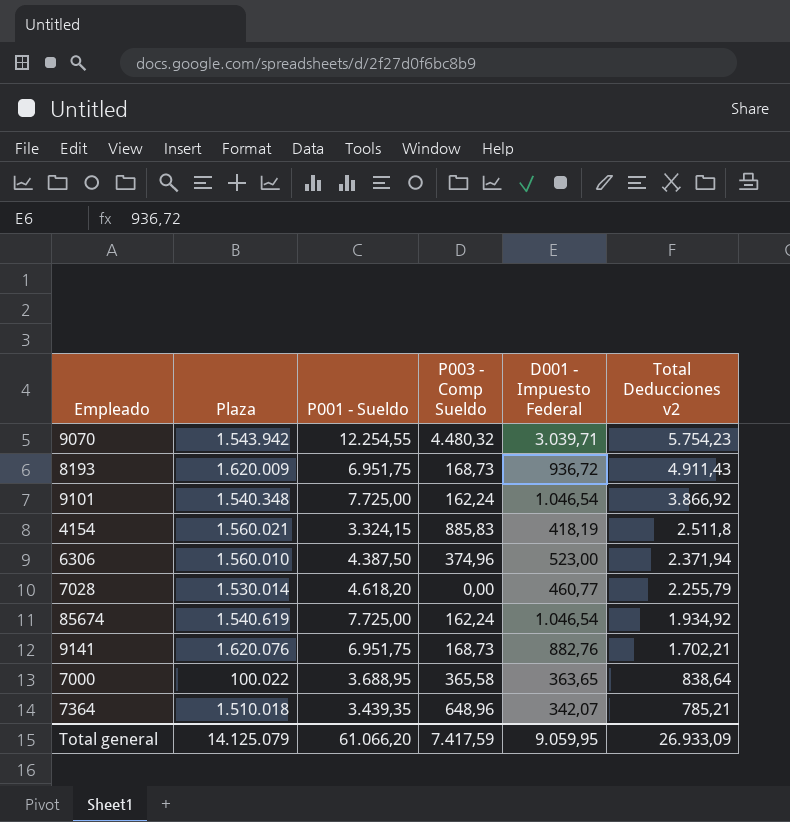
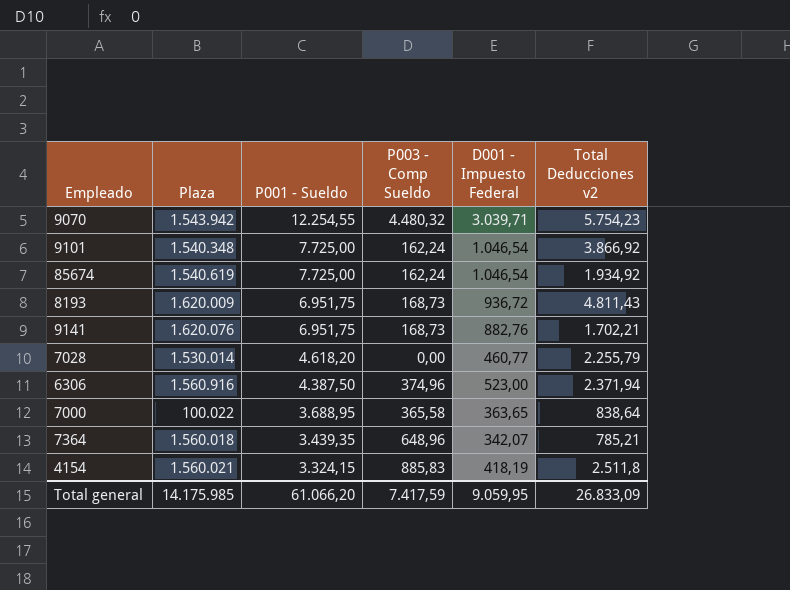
row order: Total Deducciones v2 descending -> P001 - Sueldo descending
8193 | Total Deducciones v2: 4.911,43 -> 4.811,43
6306 | Plaza: 1.560.010 -> 1.560.916
7364 | Plaza: 1.510.018 -> 1.560.018
Total general | Plaza: 14.125.079 -> 14.175.985
Total general | Total Deducciones v2: 26.933,09 -> 26.833,09

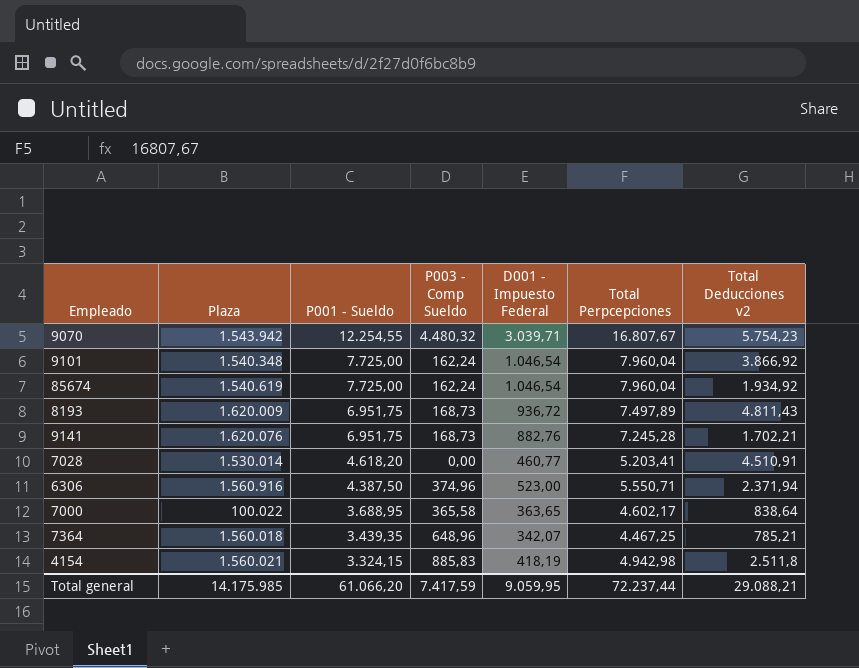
column Total Perpcepciones | position: none -> 6
7028 | Total Deducciones v2: 2.255,79 -> 4.510,91
Total general | Total Deducciones v2: 26.833,09 -> 29.088,21

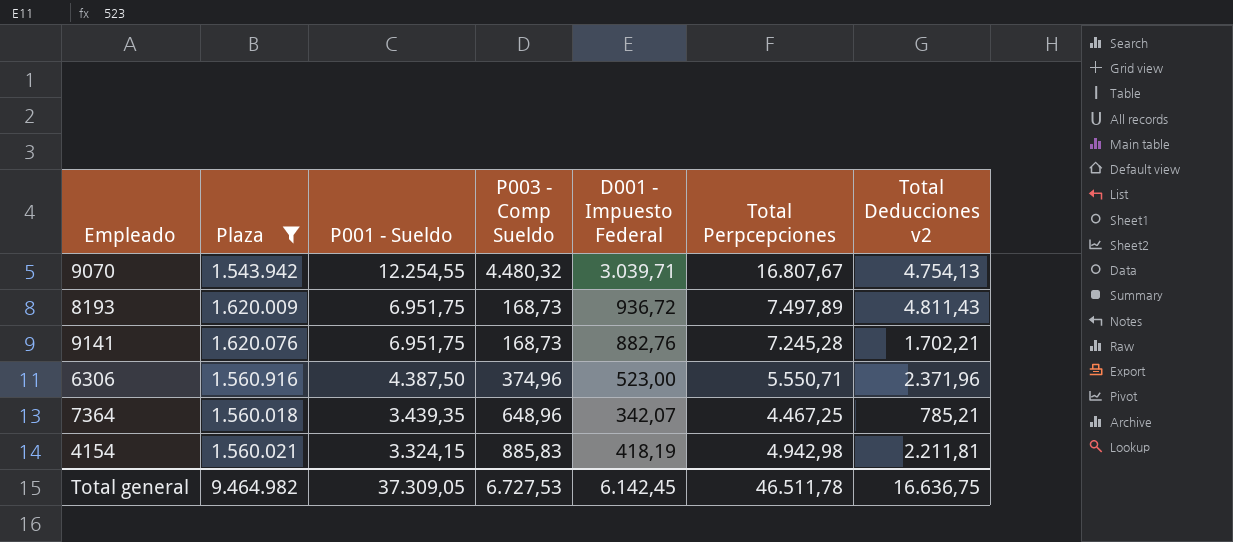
filter: none -> Plaza >= 1.543.942
9070 | Total Deducciones v2: 5.754,23 -> 4.754,13
6306 | Total Deducciones v2: 2.371,94 -> 2.371,96
4154 | Total Deducciones v2: 2.511,8 -> 2.211,81
Total general | Plaza: 14.175.985 -> 9.464.982
Total general | P001 - Sueldo: 61.066,20 -> 37.309,05
Total general | P003 - Comp Sueldo: 7.417,59 -> 6.727,53
Total general | D001 - Impuesto Federal: 9.059,95 -> 6.142,45
Total general | Total Perpcepciones: 72.237,44 -> 46.511,78
Total general | Total Deducciones v2: 29.088,21 -> 16.636,75

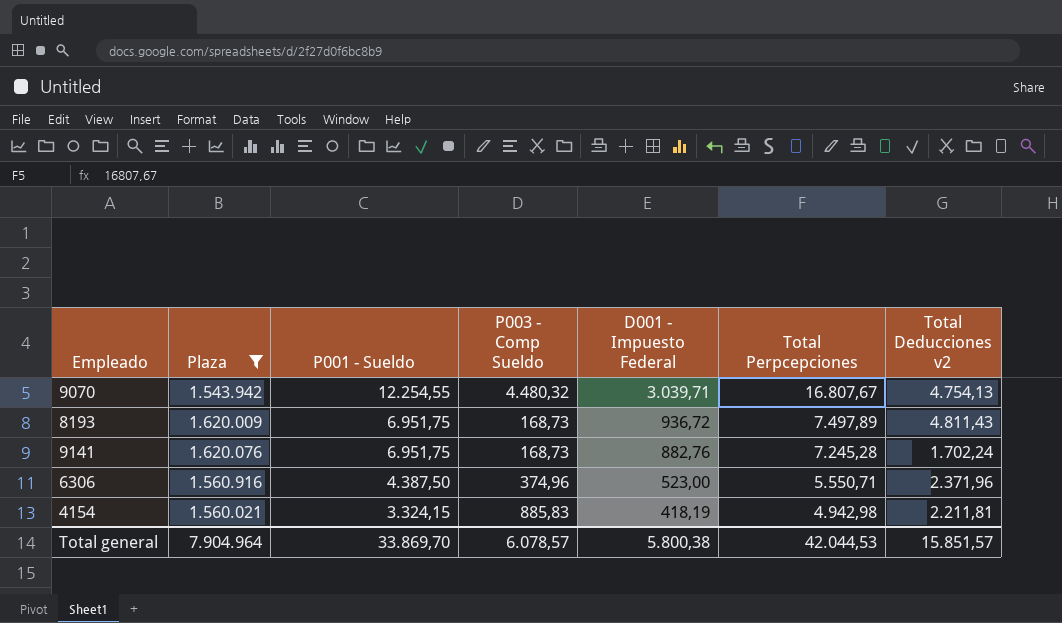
row 7364: 1.560.018 | 3.439,35 | 648,96 | 342,07 | 4.467,25 | 785,21 -> none
9141 | Total Deducciones v2: 1.702,21 -> 1.702,24
Total general | Plaza: 9.464.982 -> 7.904.964
Total general | P001 - Sueldo: 37.309,05 -> 33.869,70
Total general | P003 - Comp Sueldo: 6.727,53 -> 6.078,57
Total general | D001 - Impuesto Federal: 6.142,45 -> 5.800,38
Total general | Total Perpcepciones: 46.511,78 -> 42.044,53
Total general | Total Deducciones v2: 16.636,75 -> 15.851,57

